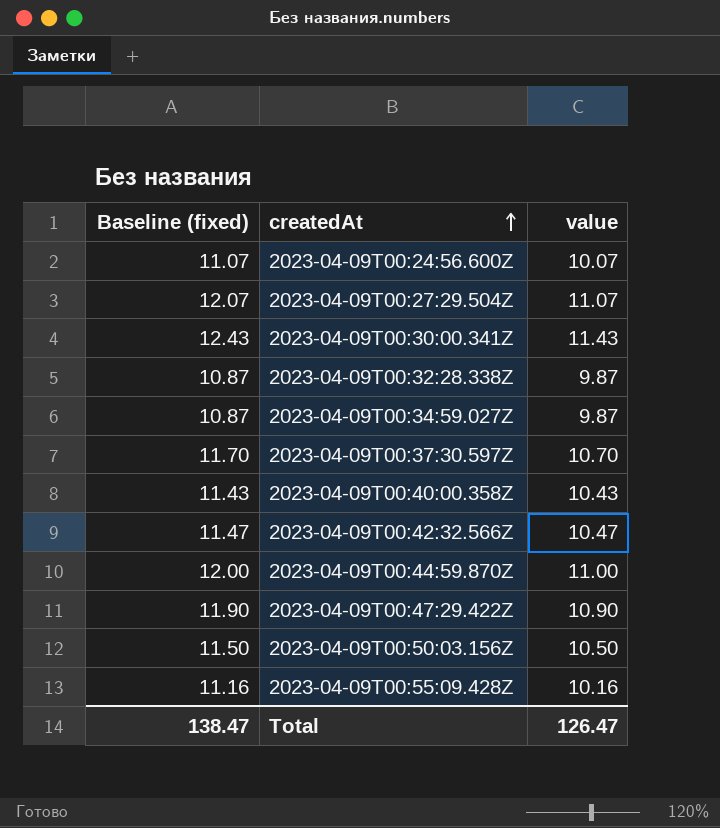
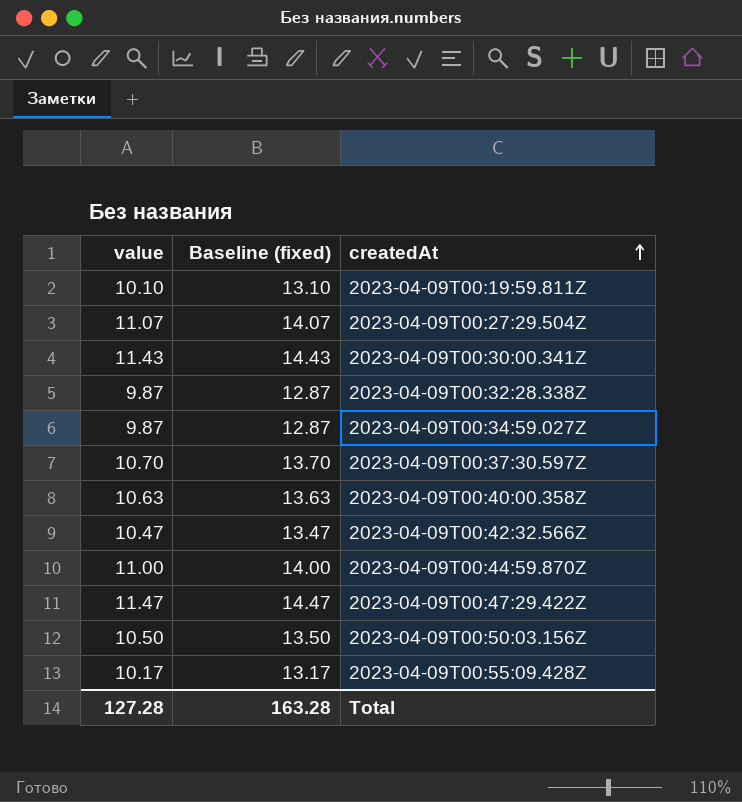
column value | position: 3 -> 1
column Baseline (fixed) | formula: [value] + 1 -> [value] + 3
row 2023-04-09T00:24:56.600Z: 11.07 | 10.07 -> none
row 2023-04-09T00:19:59.811Z: none -> 10.10 | 13.10
2023-04-09T00:40:00.358Z | value: 10.43 -> 10.63
2023-04-09T00:47:29.422Z | value: 10.90 -> 11.47
2023-04-09T00:55:09.428Z | value: 10.16 -> 10.17
Total | value: 126.47 -> 127.28
Total | Baseline (fixed): 138.47 -> 163.28

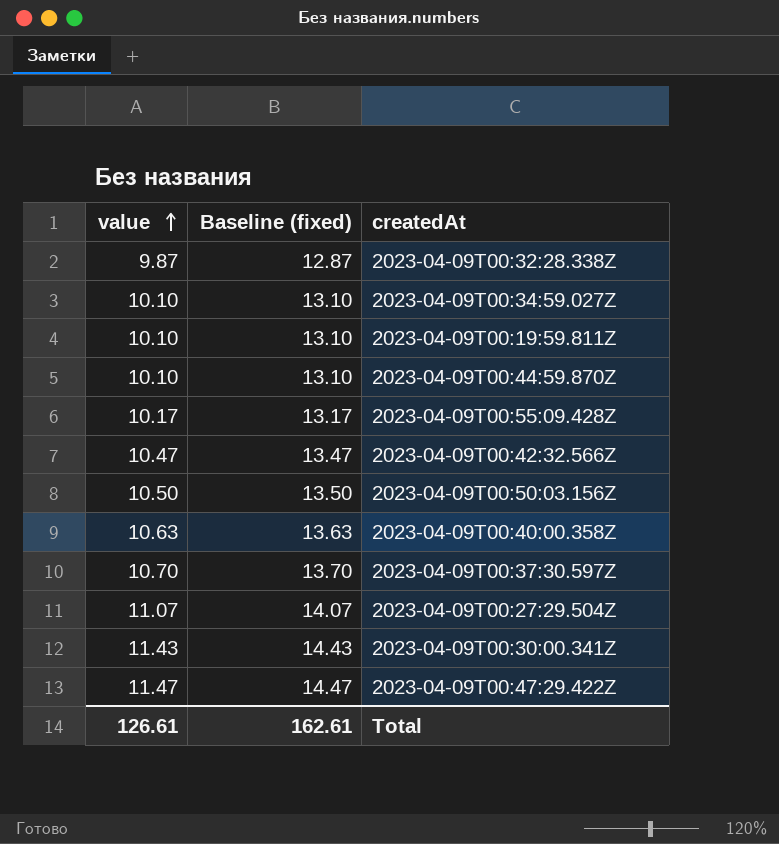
row order: createdAt ascending -> value ascending
2023-04-09T00:34:59.027Z | value: 9.87 -> 10.10
2023-04-09T00:34:59.027Z | Baseline (fixed): 12.87 -> 13.10
2023-04-09T00:44:59.870Z | value: 11.00 -> 10.10
2023-04-09T00:44:59.870Z | Baseline (fixed): 14.00 -> 13.10
Total | value: 127.28 -> 126.61
Total | Baseline (fixed): 163.28 -> 162.61

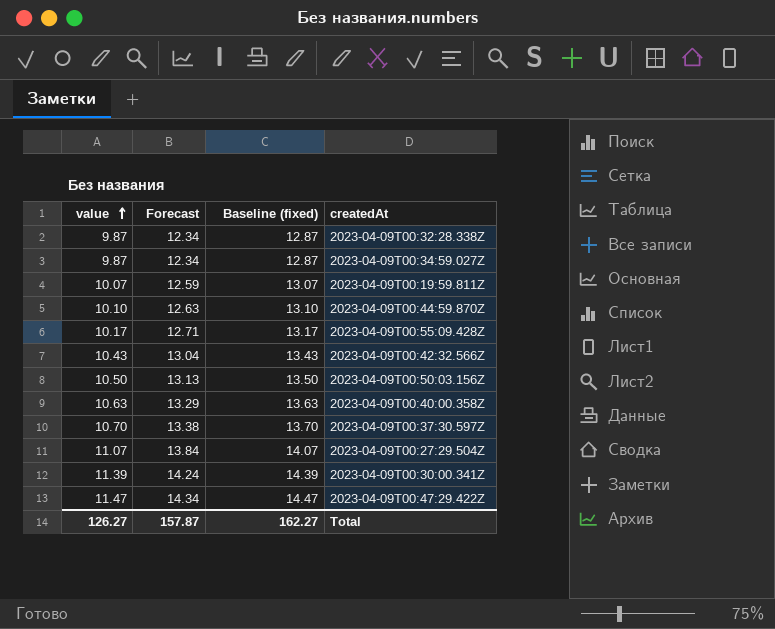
column Forecast | formula: none -> [value] * 1.25
2023-04-09T00:34:59.027Z | value: 10.10 -> 9.87
2023-04-09T00:34:59.027Z | Baseline (fixed): 13.10 -> 12.87
2023-04-09T00:19:59.811Z | value: 10.10 -> 10.07
2023-04-09T00:19:59.811Z | Baseline (fixed): 13.10 -> 13.07
2023-04-09T00:42:32.566Z | value: 10.47 -> 10.43
2023-04-09T00:42:32.566Z | Baseline (fixed): 13.47 -> 13.43
2023-04-09T00:30:00.341Z | value: 11.43 -> 11.39
2023-04-09T00:30:00.341Z | Baseline (fixed): 14.43 -> 14.39
Total | value: 126.61 -> 126.27
Total | Baseline (fixed): 162.61 -> 162.27

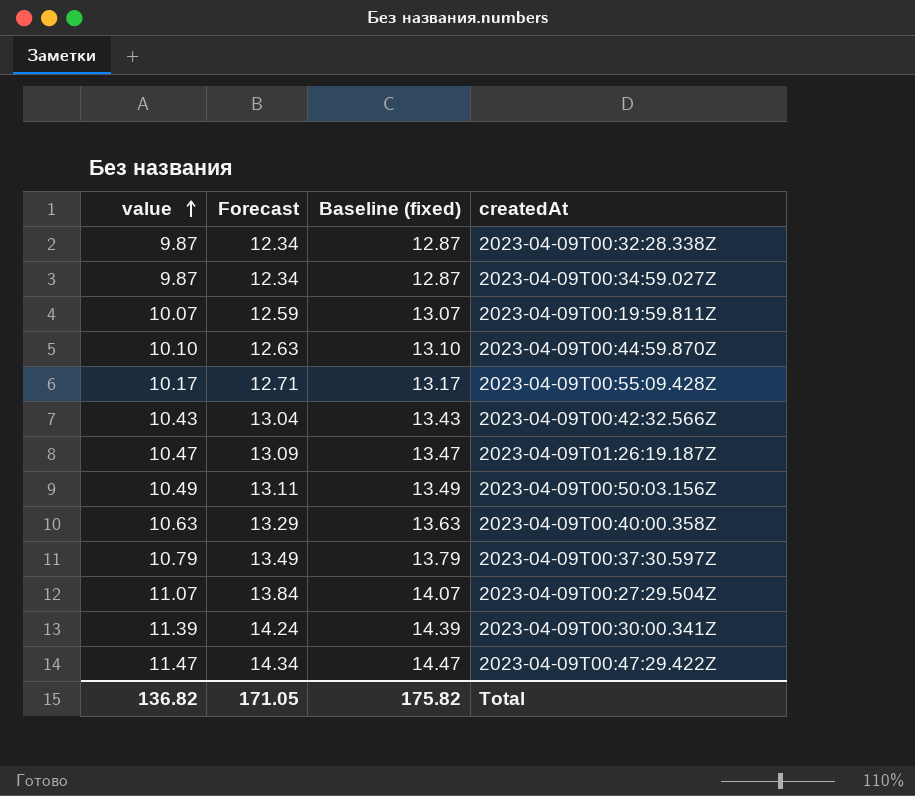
row 2023-04-09T01:26:19.187Z: none -> 10.47 | 13.09 | 13.47
2023-04-09T00:50:03.156Z | value: 10.50 -> 10.49
2023-04-09T00:50:03.156Z | Forecast: 13.13 -> 13.11
2023-04-09T00:50:03.156Z | Baseline (fixed): 13.50 -> 13.49
2023-04-09T00:37:30.597Z | value: 10.70 -> 10.79
2023-04-09T00:37:30.597Z | Forecast: 13.38 -> 13.49
2023-04-09T00:37:30.597Z | Baseline (fixed): 13.70 -> 13.79
Total | value: 126.27 -> 136.82
Total | Forecast: 157.87 -> 171.05
Total | Baseline (fixed): 162.27 -> 175.82

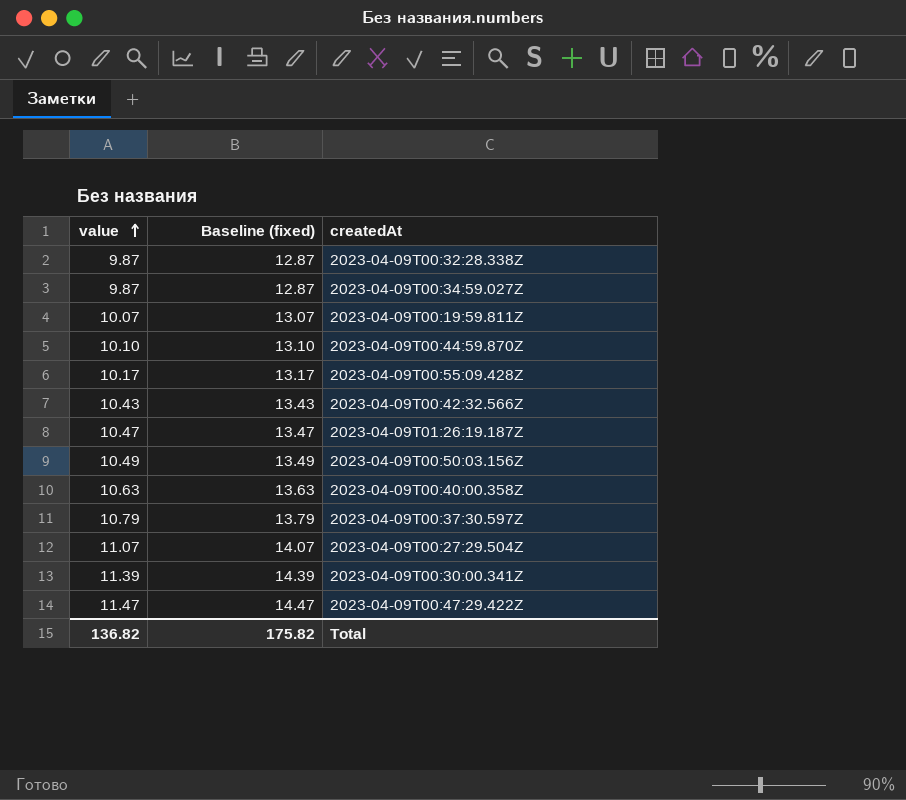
column Forecast | formula: [value] * 1.25 -> none

